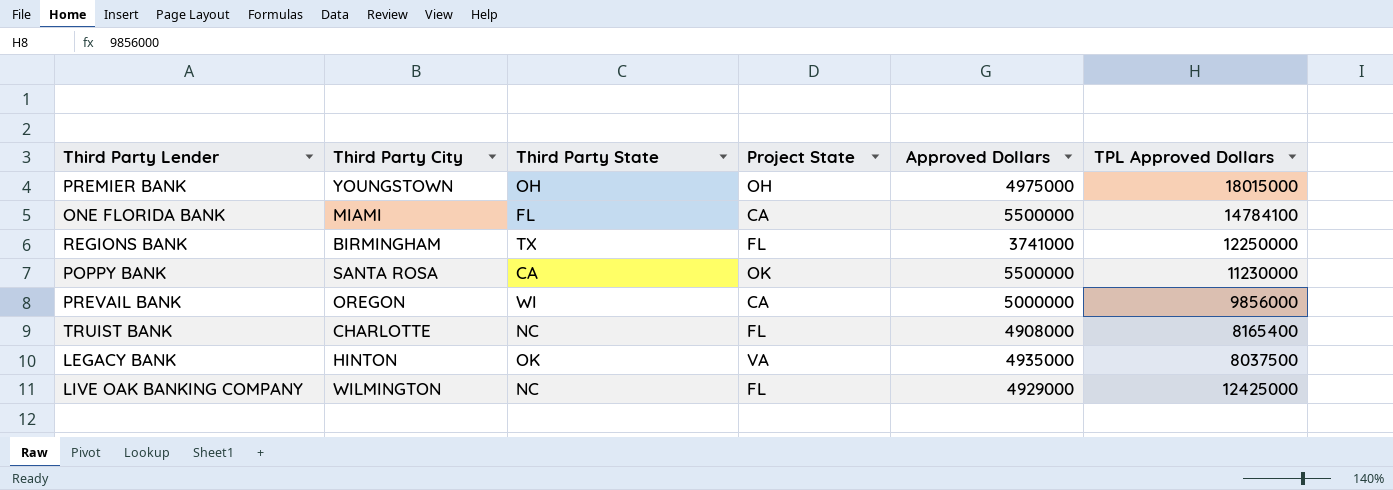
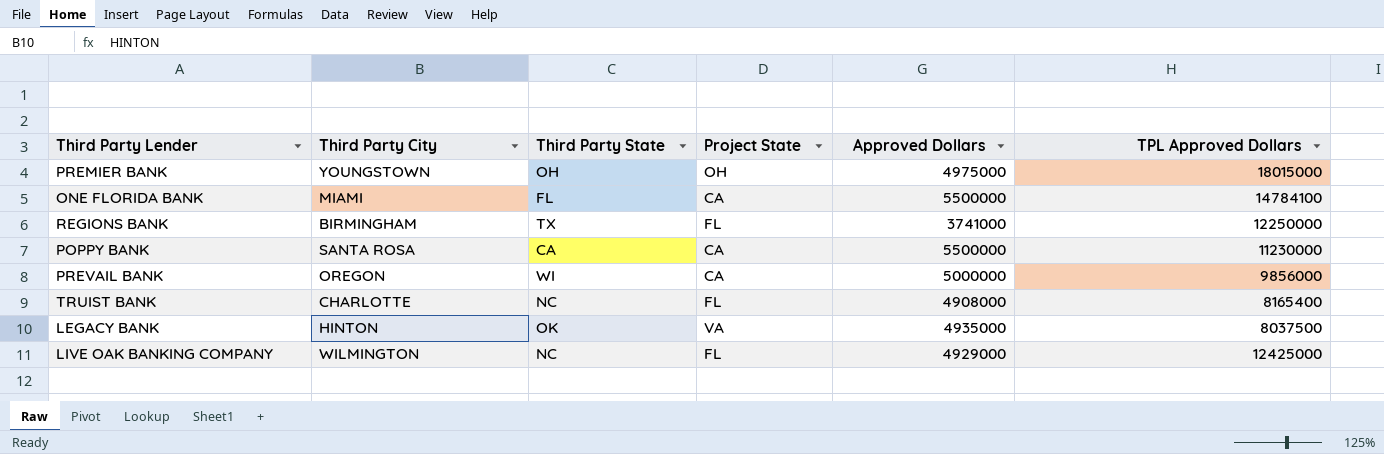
POPPY BANK | Project State: OK -> CA

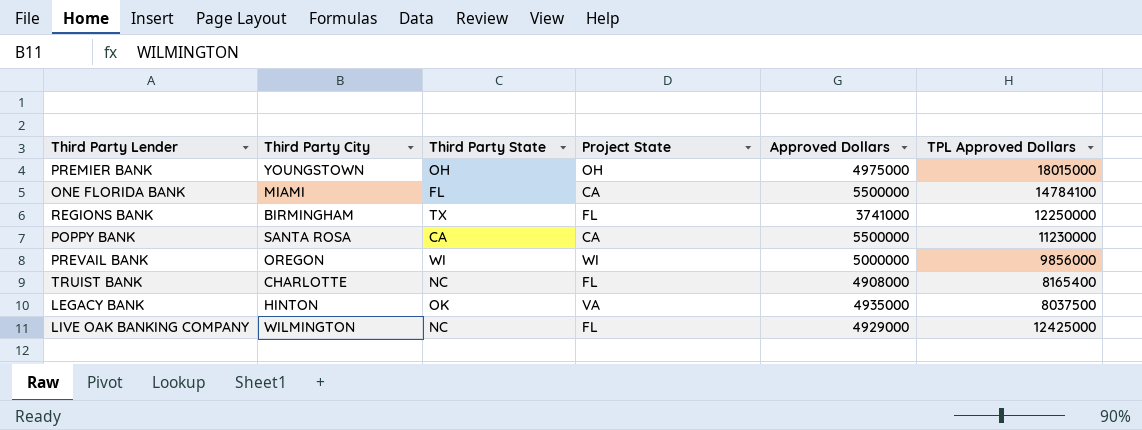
PREVAIL BANK | Project State: CA -> WI

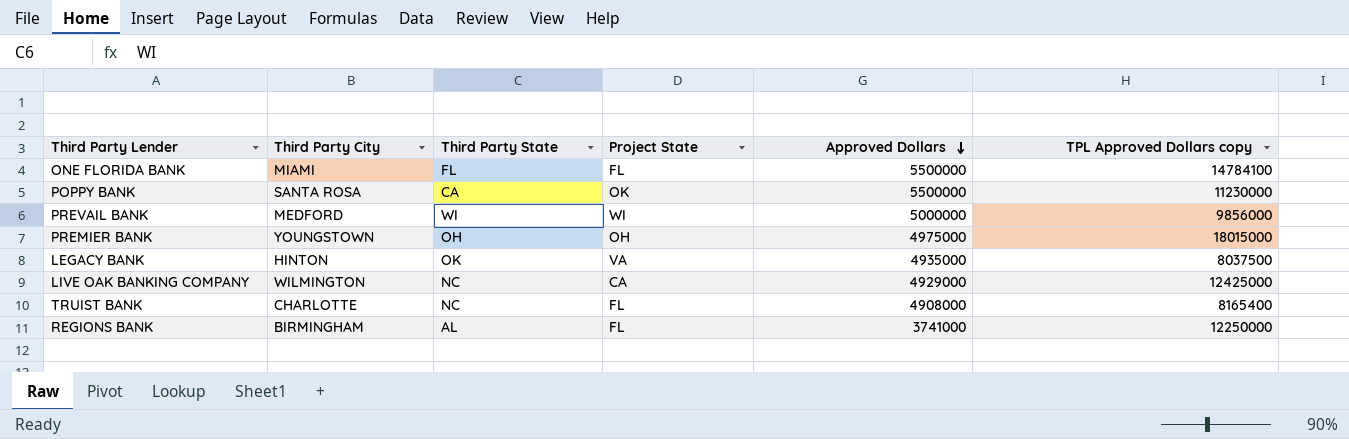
row order: none -> Approved Dollars descending
column name: TPL Approved Dollars -> TPL Approved Dollars copy
ONE FLORIDA BANK | Project State: CA -> FL
POPPY BANK | Project State: CA -> OK
PREVAIL BANK | Third Party City: OREGON -> MEDFORD
LIVE OAK BANKING COMPANY | Project State: FL -> CA
REGIONS BANK | Third Party State: TX -> AL

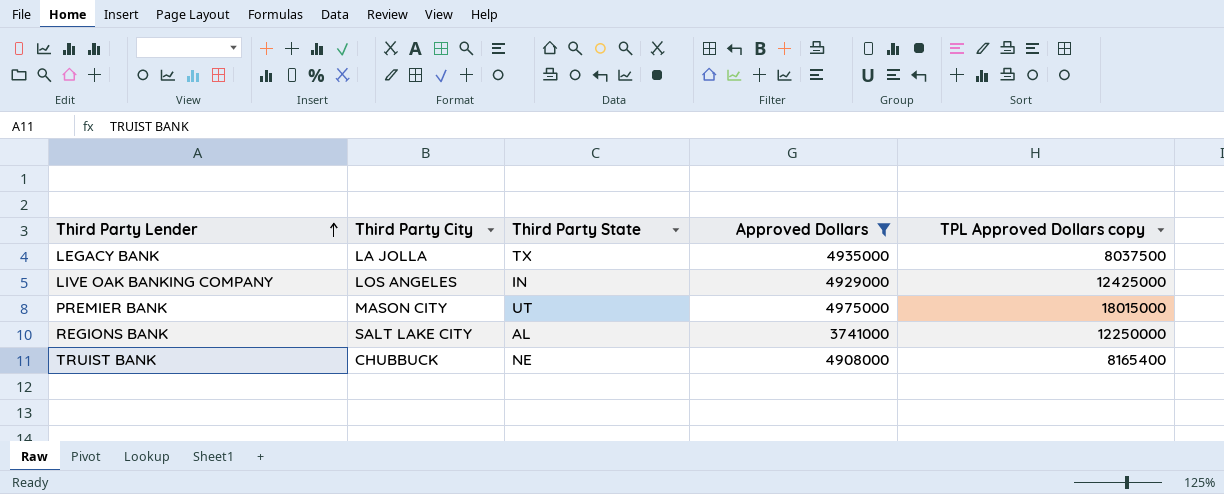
filter: none -> Approved Dollars <= 4975000
row order: Approved Dollars descending -> Third Party Lender ascending
column Project State | position: 4 -> none
LEGACY BANK | Third Party City: HINTON -> LA JOLLA
LEGACY BANK | Third Party State: OK -> TX
LIVE OAK BANKING COMPANY | Third Party City: WILMINGTON -> LOS ANGELES
LIVE OAK BANKING COMPANY | Third Party State: NC -> IN
PREMIER BANK | Third Party City: YOUNGSTOWN -> MASON CITY
PREMIER BANK | Third Party State: OH -> UT
REGIONS BANK | Third Party City: BIRMINGHAM -> SALT LAKE CITY
TRUIST BANK | Third Party City: CHARLOTTE -> CHUBBUCK
TRUIST BANK | Third Party State: NC -> NE

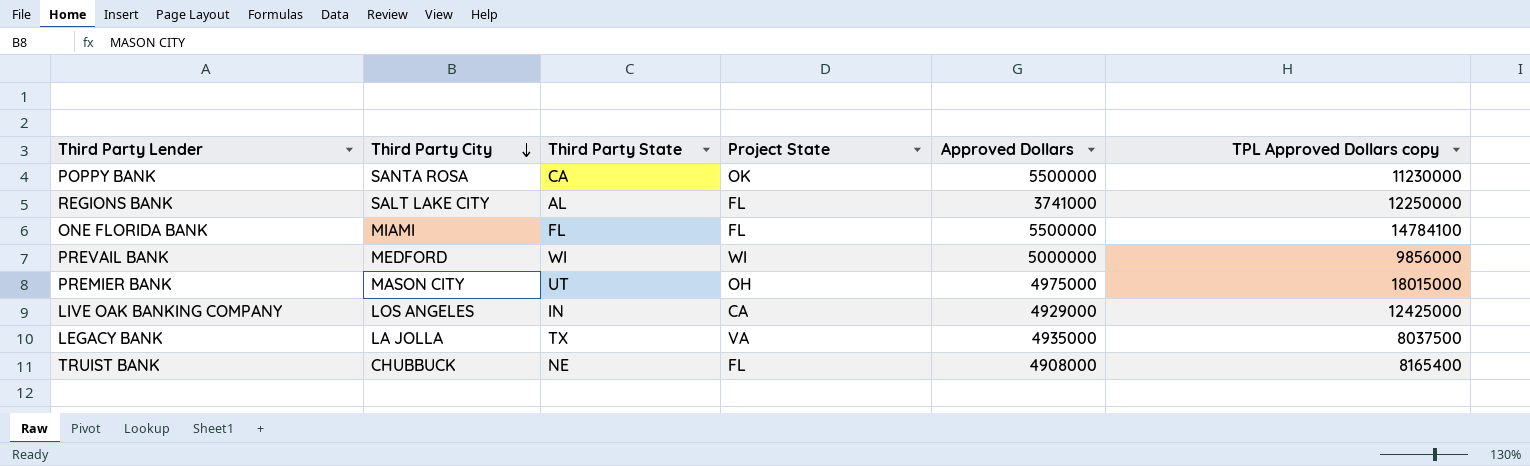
filter: Approved Dollars <= 4975000 -> none
row order: Third Party Lender ascending -> Third Party City descending
column Project State | position: none -> 4

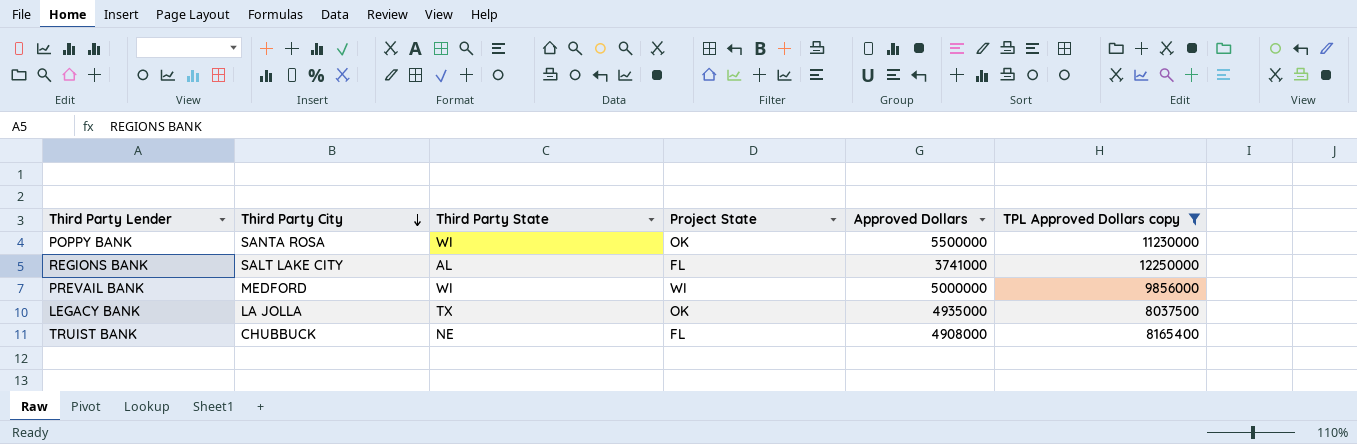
filter: none -> TPL Approved Dollars copy <= 12250000
POPPY BANK | Third Party State: CA -> WI
LEGACY BANK | Project State: VA -> OK

